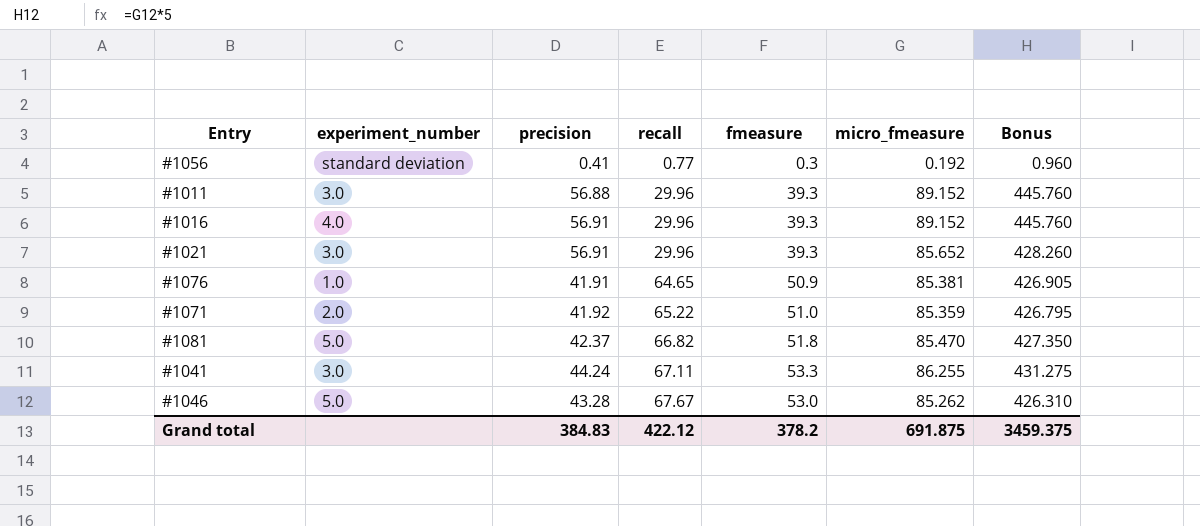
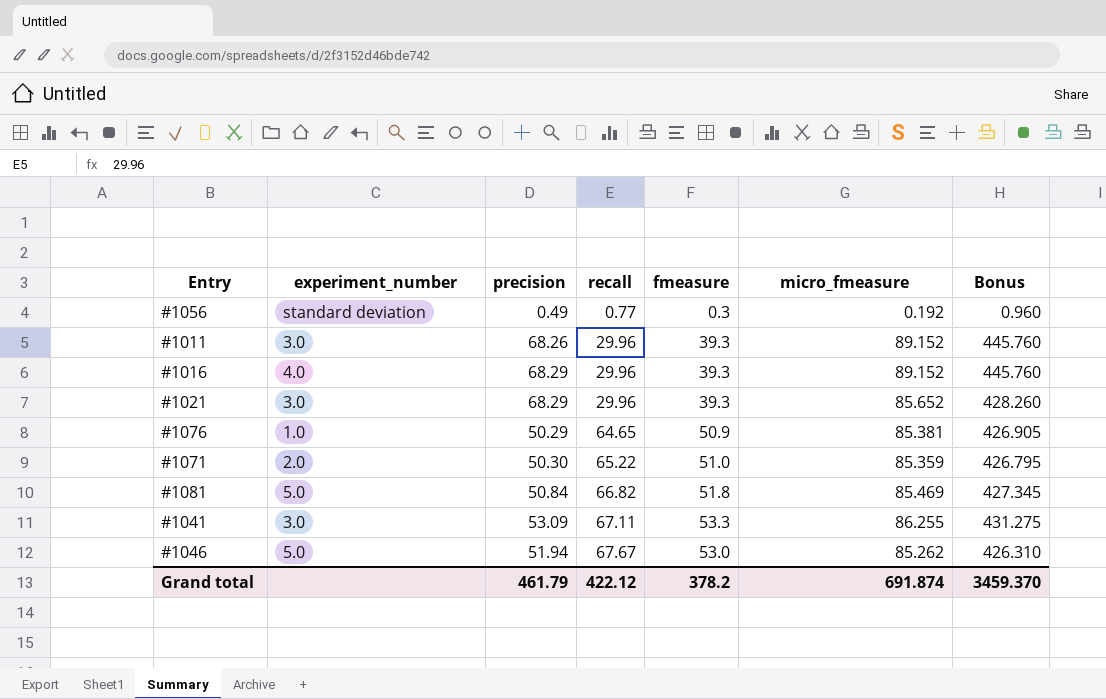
#1056 | precision: 0.41 -> 0.49
#1011 | precision: 56.88 -> 68.26
#1016 | precision: 56.91 -> 68.29
#1021 | precision: 56.91 -> 68.29
#1076 | precision: 41.91 -> 50.29
#1071 | precision: 41.92 -> 50.30
#1081 | precision: 42.37 -> 50.84
#1081 | micro_fmeasure: 85.470 -> 85.469
#1081 | Bonus: 427.350 -> 427.345
#1041 | precision: 44.24 -> 53.09
#1046 | precision: 43.28 -> 51.94
Grand total | precision: 384.83 -> 461.79
Grand total | micro_fmeasure: 691.875 -> 691.874
Grand total | Bonus: 3459.375 -> 3459.370

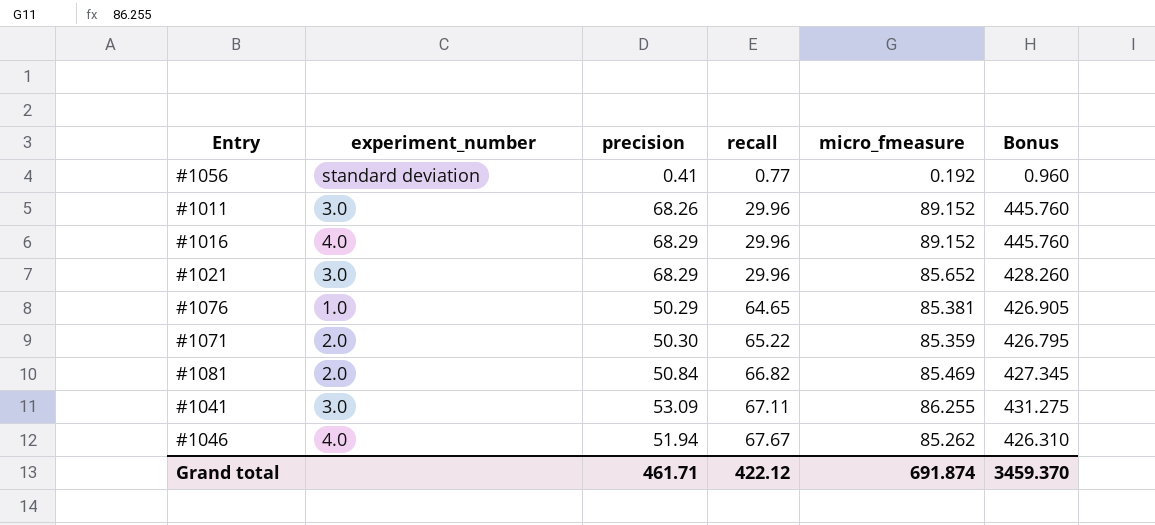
column fmeasure | position: 5 -> none
#1056 | precision: 0.49 -> 0.41
#1081 | experiment_number: 5.0 -> 2.0
#1046 | experiment_number: 5.0 -> 4.0
Grand total | precision: 461.79 -> 461.71

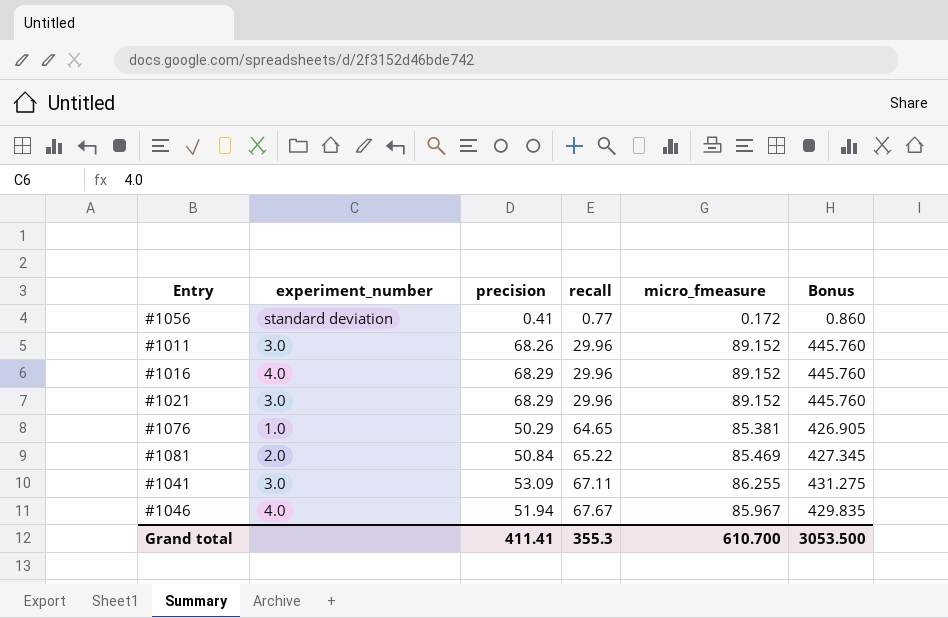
row #1071: 2.0 | 50.30 | 65.22 | 85.359 | 426.795 -> none
#1056 | micro_fmeasure: 0.192 -> 0.172
#1056 | Bonus: 0.960 -> 0.860
#1021 | micro_fmeasure: 85.652 -> 89.152
#1021 | Bonus: 428.260 -> 445.760
#1081 | recall: 66.82 -> 65.22
#1046 | micro_fmeasure: 85.262 -> 85.967
#1046 | Bonus: 426.310 -> 429.835
Grand total | precision: 461.71 -> 411.41
Grand total | recall: 422.12 -> 355.3
Grand total | micro_fmeasure: 691.874 -> 610.700
Grand total | Bonus: 3459.370 -> 3053.500

